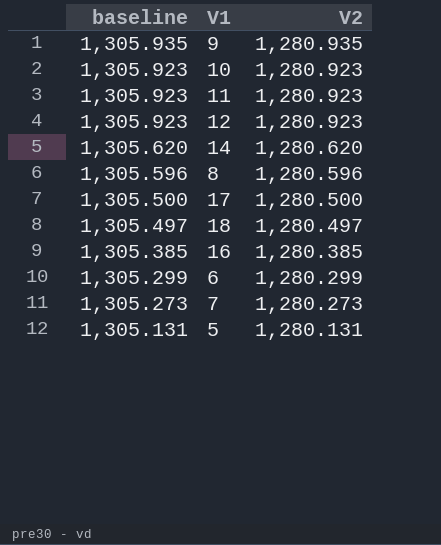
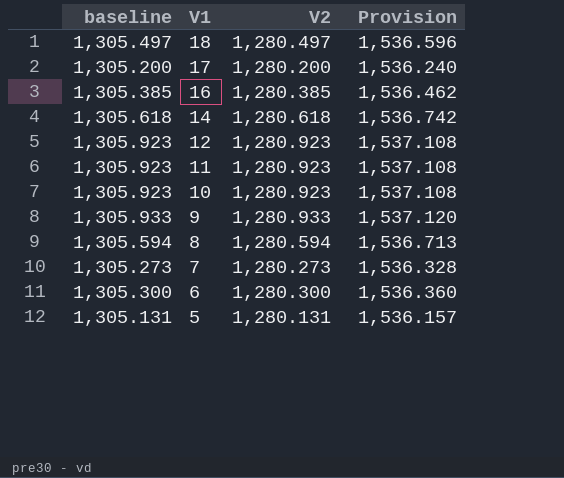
row order: baseline descending -> V1 descending
column Provision | formula: none -> [V2] * 1.2
17 | baseline: 1,305.500 -> 1,305.200
17 | V2: 1,280.500 -> 1,280.200
14 | baseline: 1,305.620 -> 1,305.618
14 | V2: 1,280.620 -> 1,280.618
9 | baseline: 1,305.935 -> 1,305.933
9 | V2: 1,280.935 -> 1,280.933
8 | baseline: 1,305.596 -> 1,305.594
8 | V2: 1,280.596 -> 1,280.594
6 | baseline: 1,305.299 -> 1,305.300
6 | V2: 1,280.299 -> 1,280.300

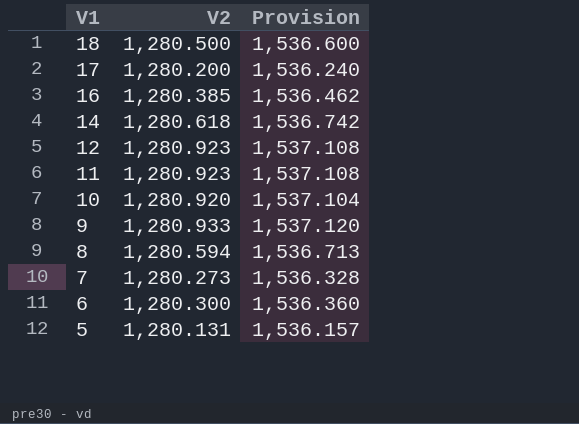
column baseline | formula: [V2] + 25 -> none
18 | V2: 1,280.497 -> 1,280.500
18 | Provision: 1,536.596 -> 1,536.600
10 | V2: 1,280.923 -> 1,280.920
10 | Provision: 1,537.108 -> 1,537.104

